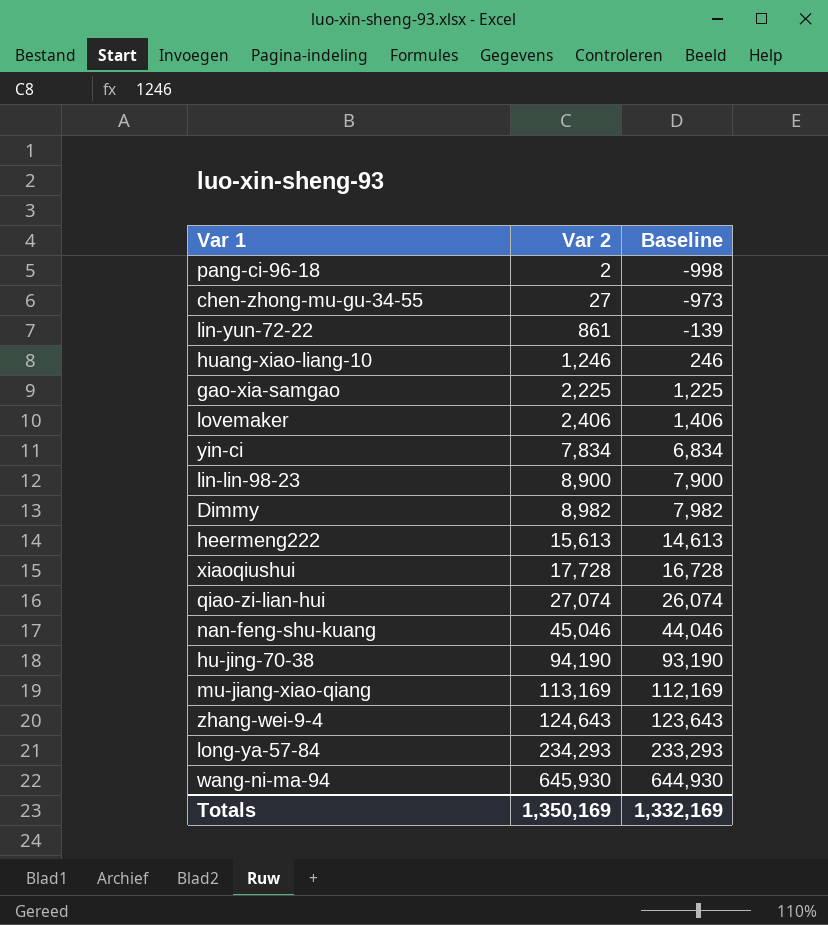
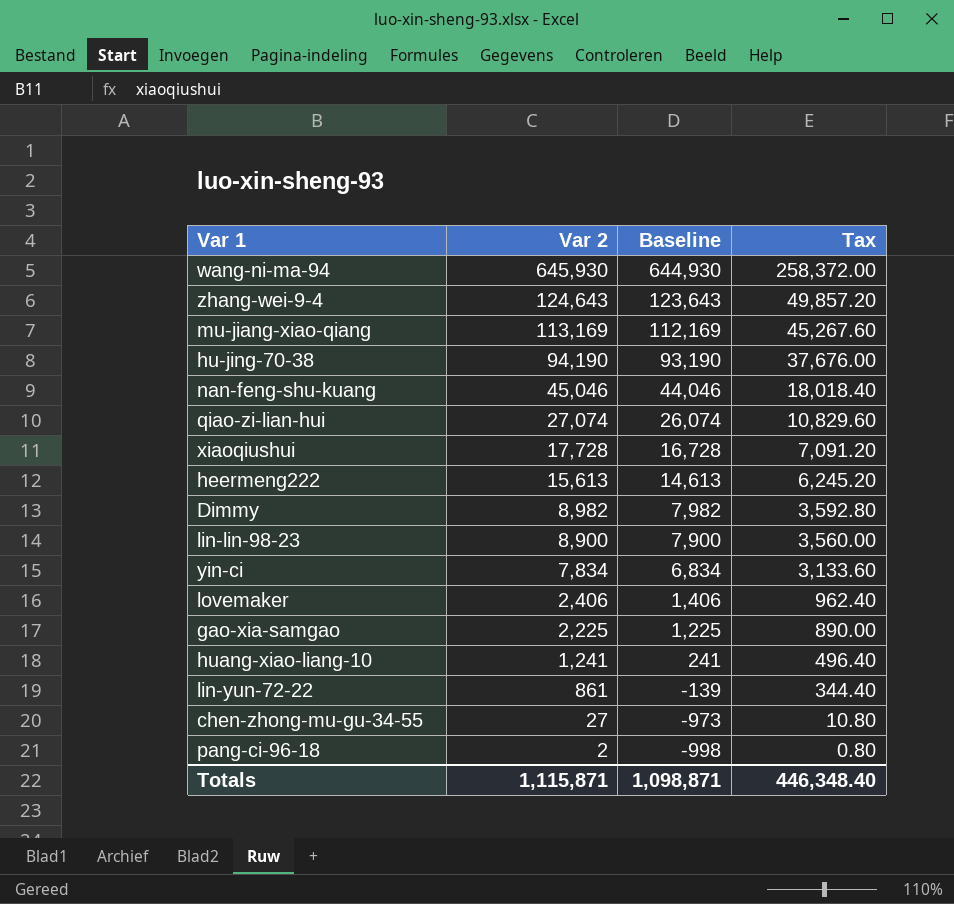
row order: Var 2 ascending -> Var 2 descending
column Tax | formula: none -> [Var 2] * 0.4
row long-ya-57-84: 234,293 | 233,293 -> none
huang-xiao-liang-10 | Var 2: 1,246 -> 1,241
huang-xiao-liang-10 | Baseline: 246 -> 241
Totals | Var 2: 1,350,169 -> 1,115,871
Totals | Baseline: 1,332,169 -> 1,098,871

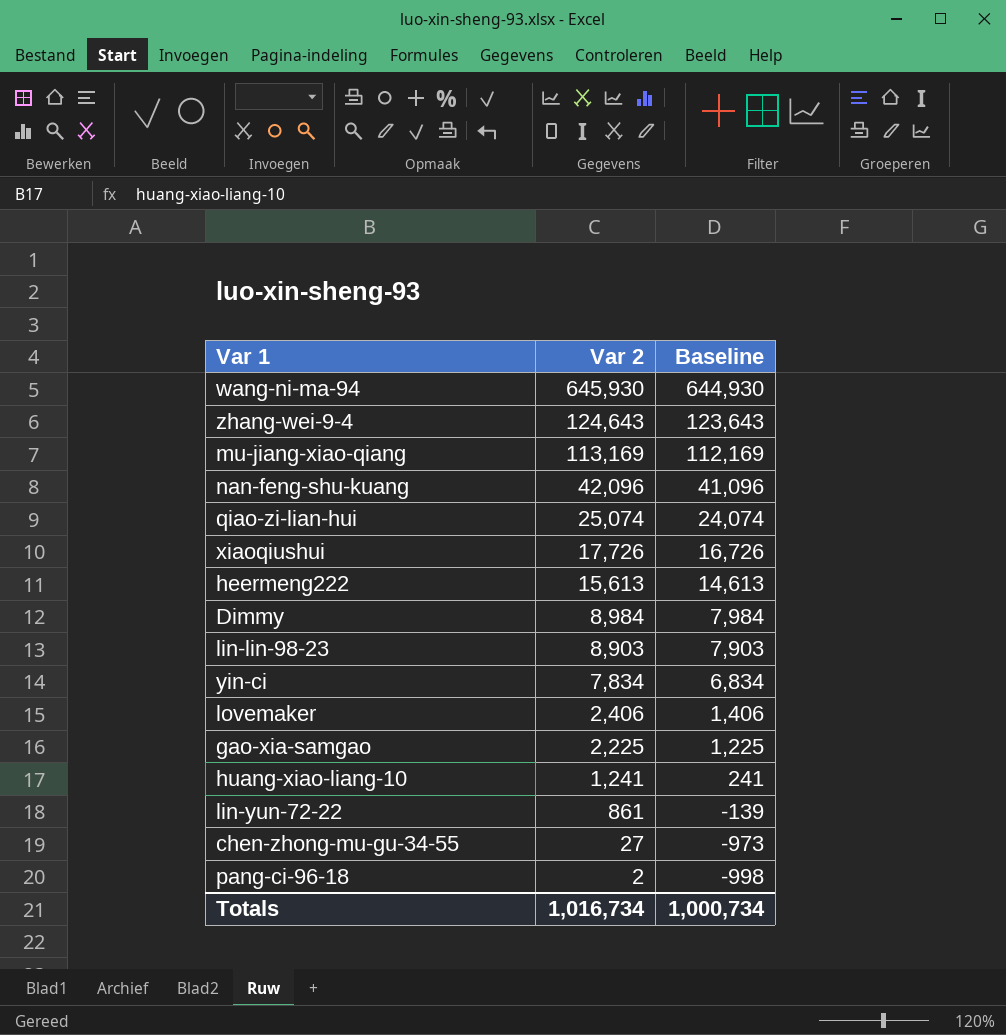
column Tax | formula: [Var 2] * 0.4 -> none
row hu-jing-70-38: 94,190 | 93,190 | 37,676.00 -> none
nan-feng-shu-kuang | Var 2: 45,046 -> 42,096
nan-feng-shu-kuang | Baseline: 44,046 -> 41,096
qiao-zi-lian-hui | Var 2: 27,074 -> 25,074
qiao-zi-lian-hui | Baseline: 26,074 -> 24,074
xiaoqiushui | Var 2: 17,728 -> 17,726
xiaoqiushui | Baseline: 16,728 -> 16,726
Dimmy | Var 2: 8,982 -> 8,984
Dimmy | Baseline: 7,982 -> 7,984
lin-lin-98-23 | Var 2: 8,900 -> 8,903
lin-lin-98-23 | Baseline: 7,900 -> 7,903
Totals | Var 2: 1,115,871 -> 1,016,734
Totals | Baseline: 1,098,871 -> 1,000,734

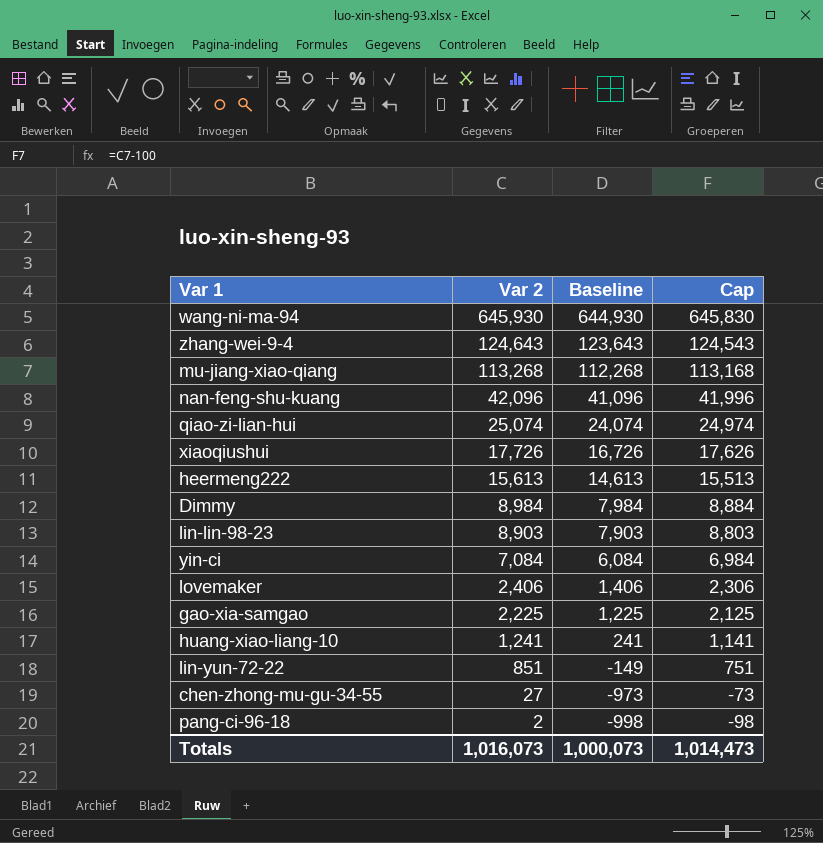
column Cap | formula: none -> [Var 2] - 100
mu-jiang-xiao-qiang | Var 2: 113,169 -> 113,268
mu-jiang-xiao-qiang | Baseline: 112,169 -> 112,268
yin-ci | Var 2: 7,834 -> 7,084
yin-ci | Baseline: 6,834 -> 6,084
lin-yun-72-22 | Var 2: 861 -> 851
lin-yun-72-22 | Baseline: -139 -> -149
Totals | Var 2: 1,016,734 -> 1,016,073
Totals | Baseline: 1,000,734 -> 1,000,073

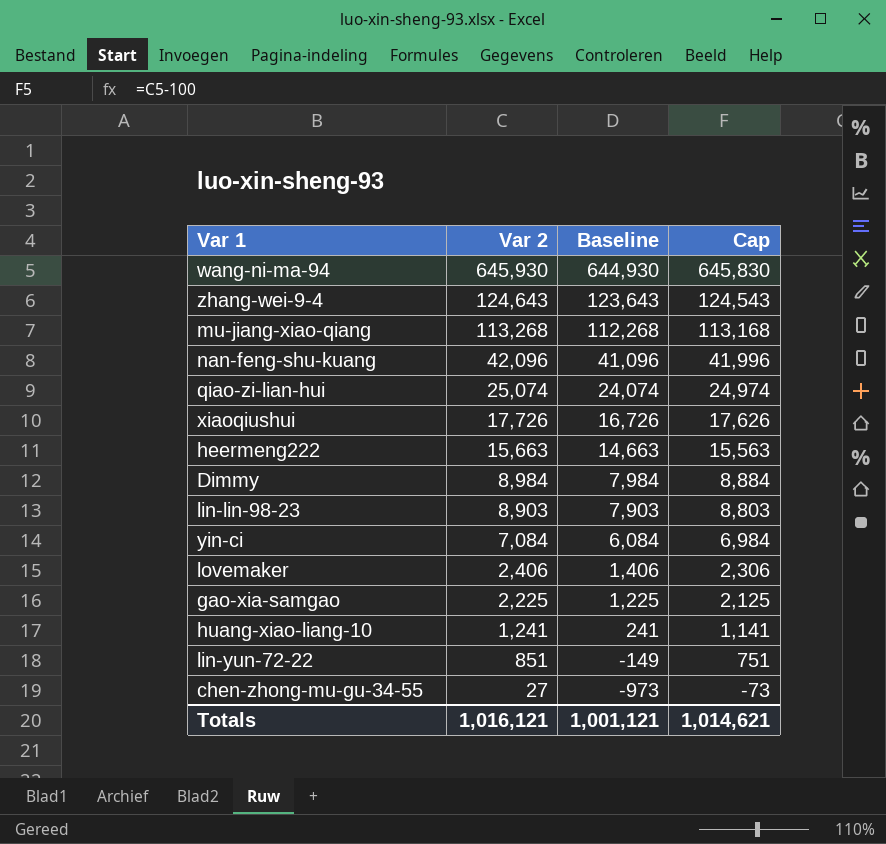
row pang-ci-96-18: 2 | -998 | -98 -> none
heermeng222 | Var 2: 15,613 -> 15,663
heermeng222 | Baseline: 14,613 -> 14,663
heermeng222 | Cap: 15,513 -> 15,563
Totals | Var 2: 1,016,073 -> 1,016,121
Totals | Baseline: 1,000,073 -> 1,001,121
Totals | Cap: 1,014,473 -> 1,014,621

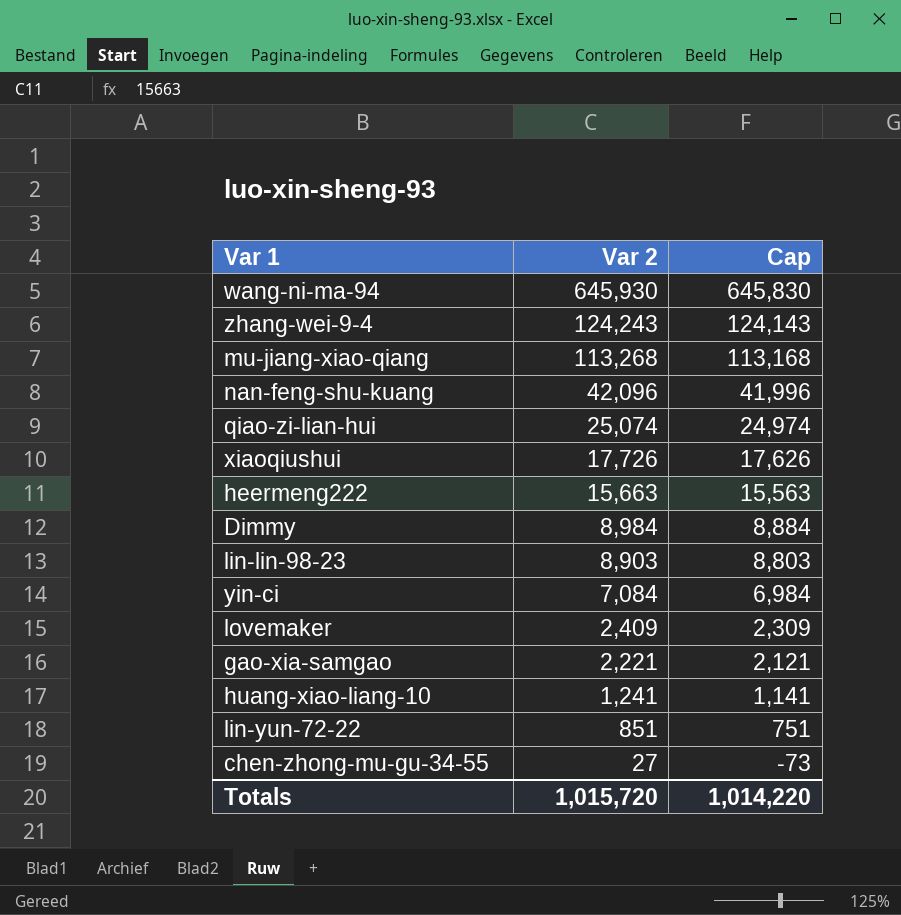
column Baseline | formula: [Var 2] - 1000 -> none
zhang-wei-9-4 | Var 2: 124,643 -> 124,243
zhang-wei-9-4 | Cap: 124,543 -> 124,143
lovemaker | Var 2: 2,406 -> 2,409
lovemaker | Cap: 2,306 -> 2,309
gao-xia-samgao | Var 2: 2,225 -> 2,221
gao-xia-samgao | Cap: 2,125 -> 2,121
Totals | Var 2: 1,016,121 -> 1,015,720
Totals | Cap: 1,014,621 -> 1,014,220

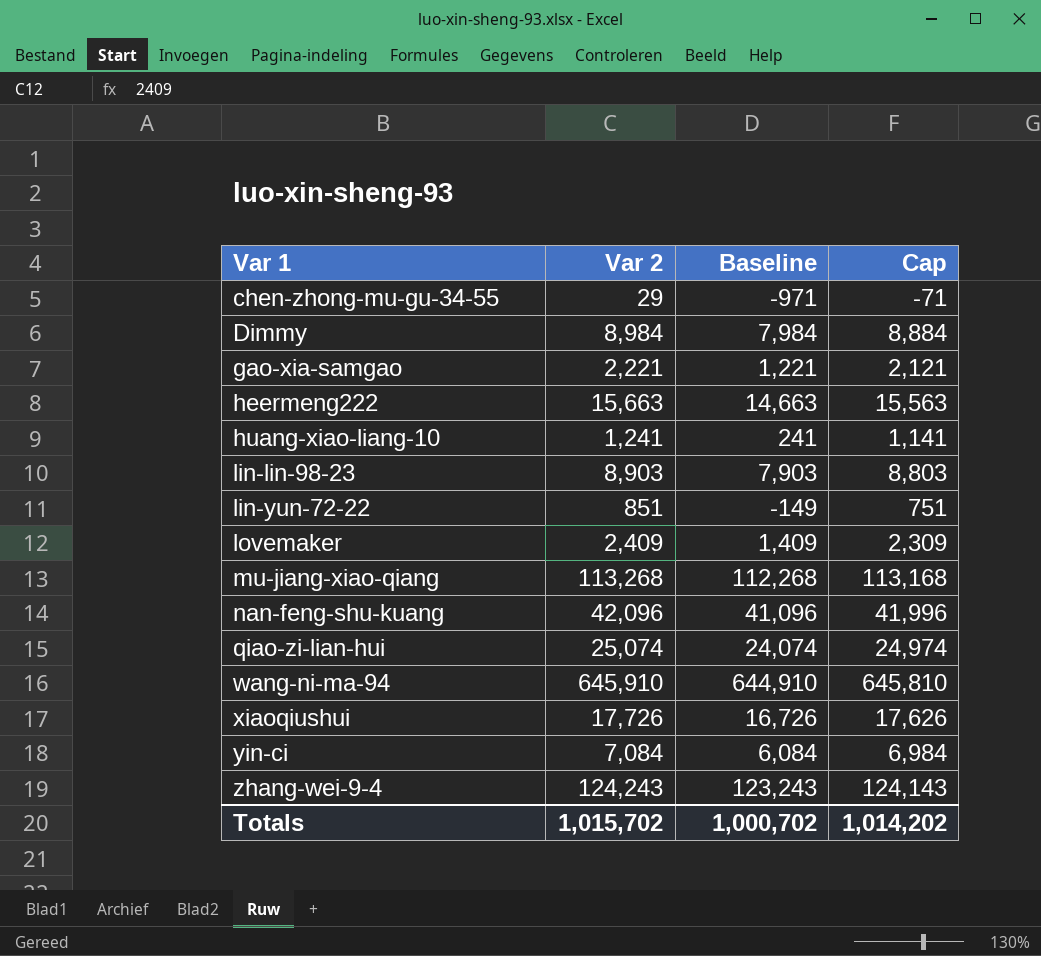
row order: Var 2 descending -> Var 1 ascending
column Baseline | formula: none -> [Var 2] - 1000
chen-zhong-mu-gu-34-55 | Var 2: 27 -> 29
chen-zhong-mu-gu-34-55 | Cap: -73 -> -71
wang-ni-ma-94 | Var 2: 645,930 -> 645,910
wang-ni-ma-94 | Cap: 645,830 -> 645,810
Totals | Var 2: 1,015,720 -> 1,015,702
Totals | Cap: 1,014,220 -> 1,014,202

